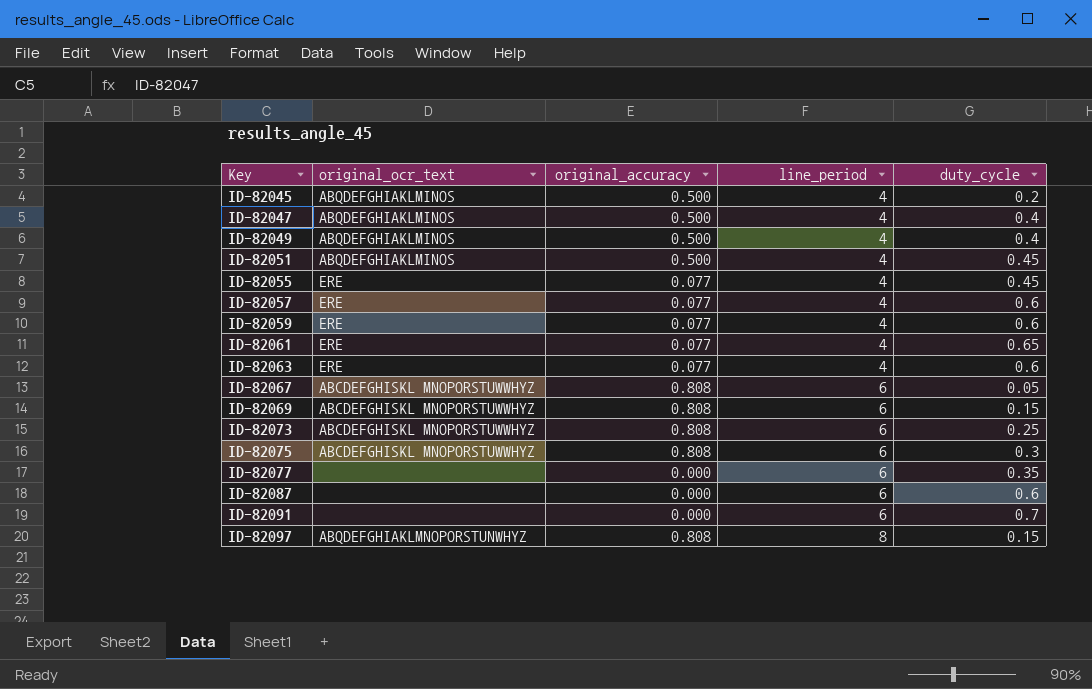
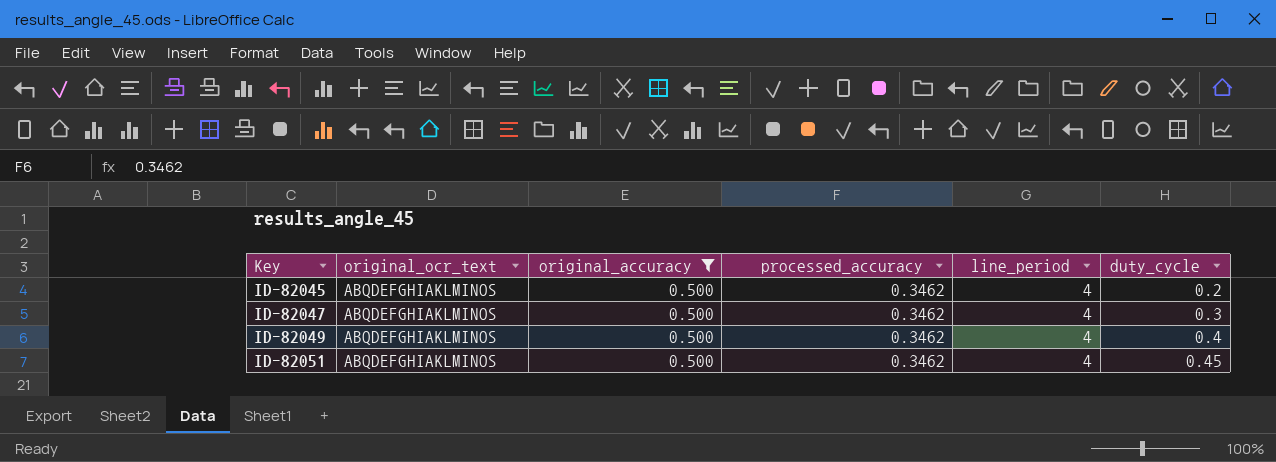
filter: none -> original_accuracy = 0.500
column processed_accuracy | position: none -> 4
ID-82047 | duty_cycle: 0.4 -> 0.3

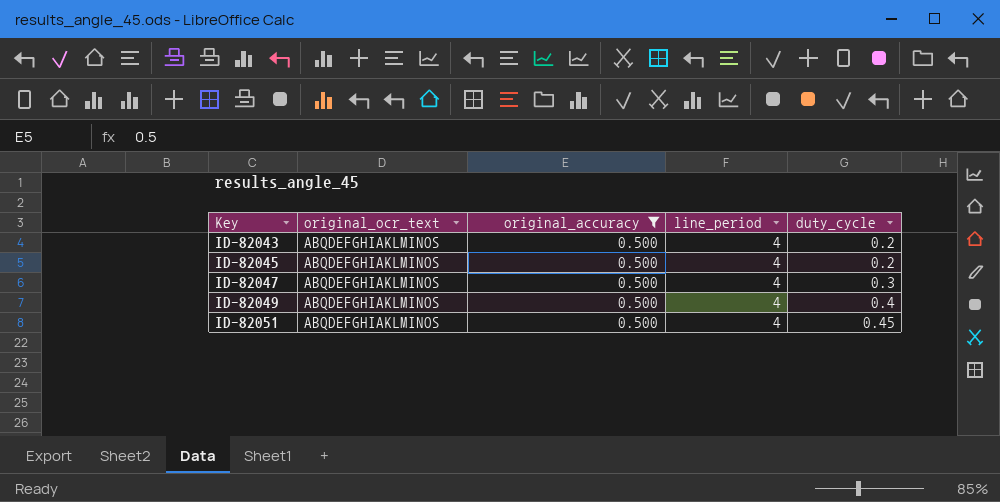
column processed_accuracy | position: 4 -> none
row ID-82043: none -> ABQDEFGHIAKLMINOS | 0.500 | 4 | 0.2

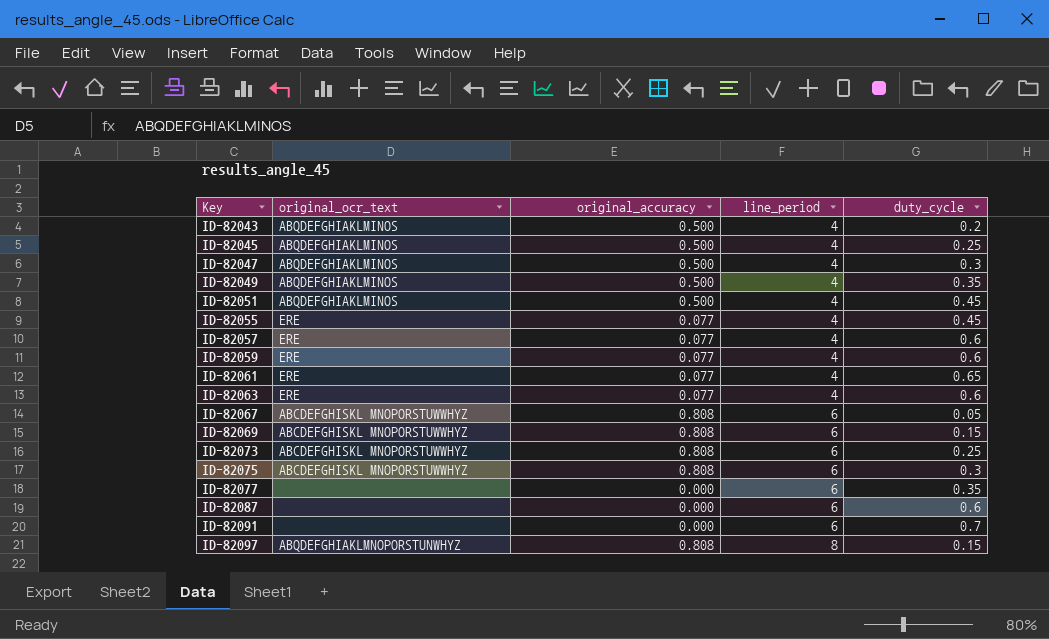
filter: original_accuracy = 0.500 -> none
ID-82045 | duty_cycle: 0.2 -> 0.25
ID-82049 | duty_cycle: 0.4 -> 0.35

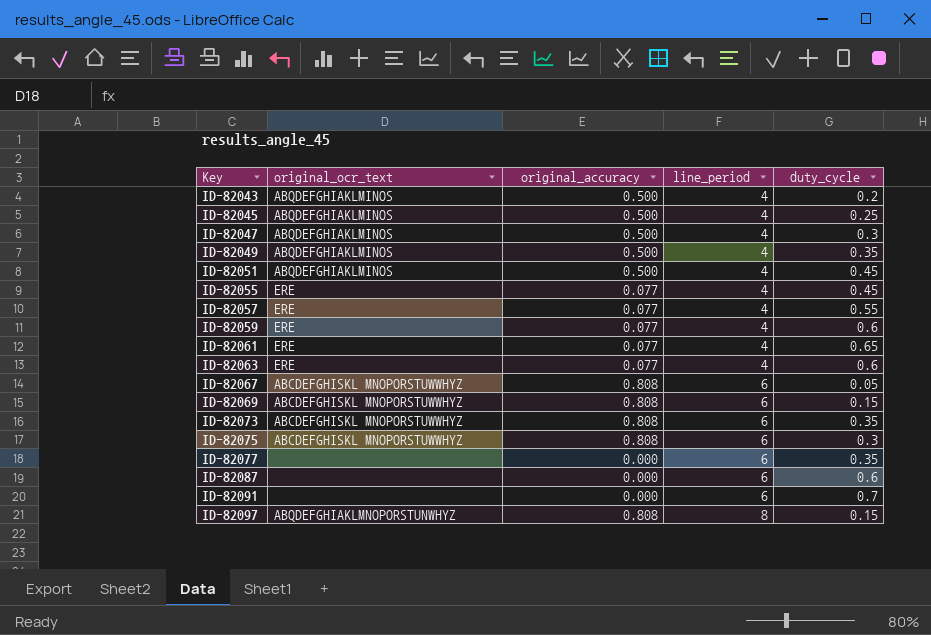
ID-82057 | duty_cycle: 0.6 -> 0.55
ID-82073 | duty_cycle: 0.25 -> 0.35

